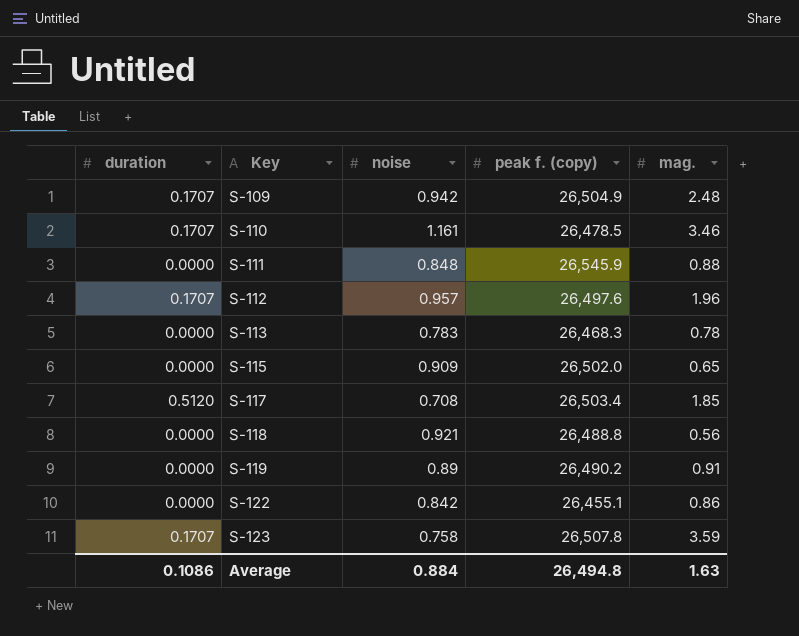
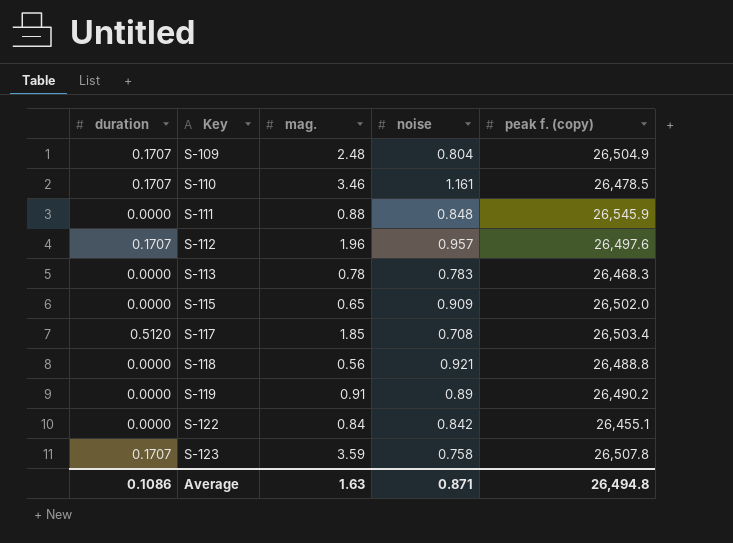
column mag. | position: 5 -> 3
S-109 | noise: 0.942 -> 0.804
S-122 | mag.: 0.86 -> 0.84
Average | noise: 0.884 -> 0.871

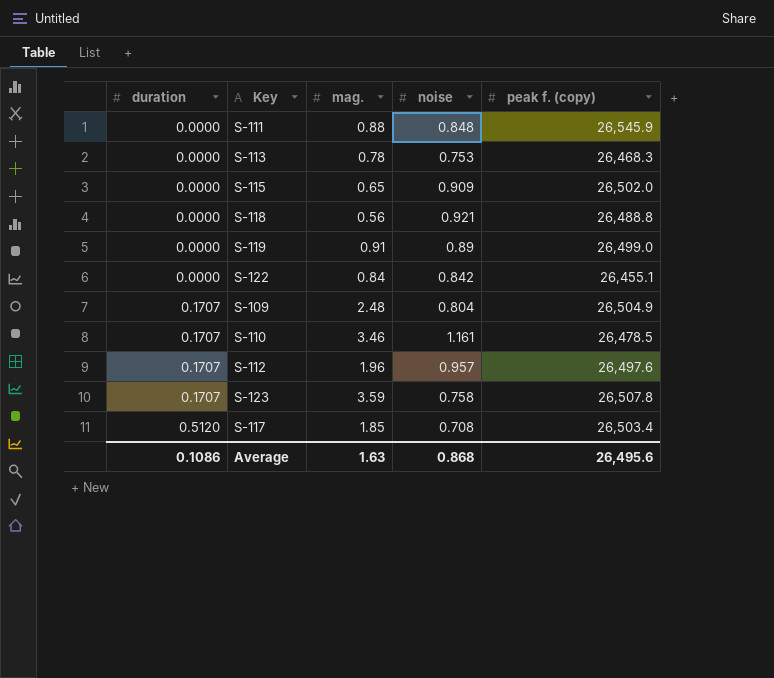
row order: Key ascending -> duration ascending
S-113 | noise: 0.783 -> 0.753
S-119 | peak f. (copy): 26,490.2 -> 26,499.0
Average | noise: 0.871 -> 0.868
Average | peak f. (copy): 26,494.8 -> 26,495.6

